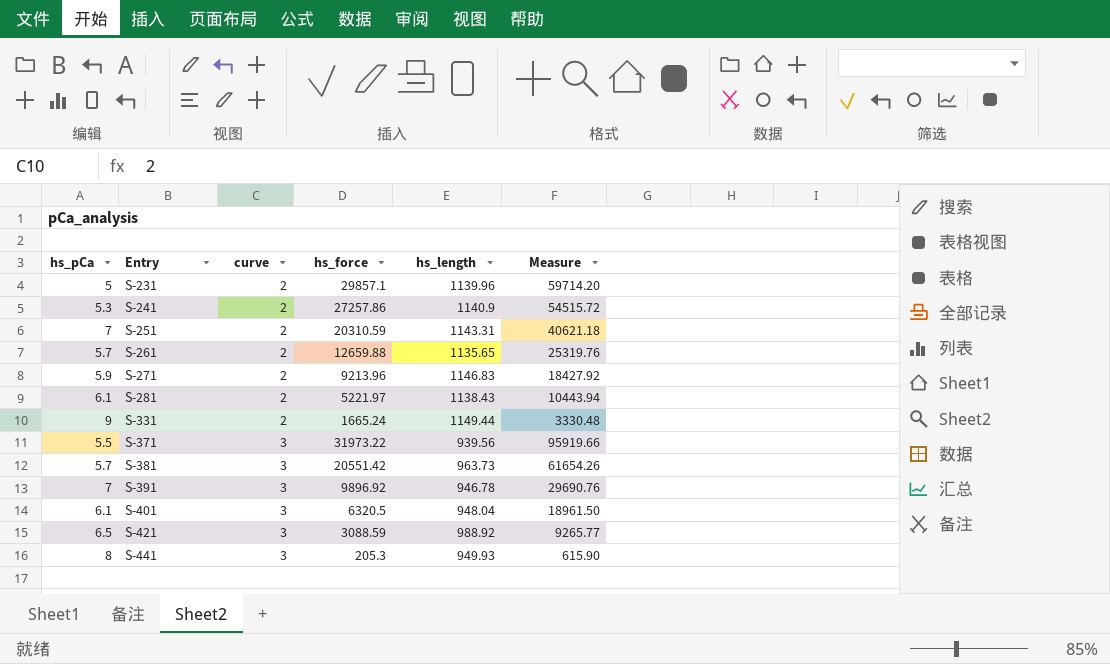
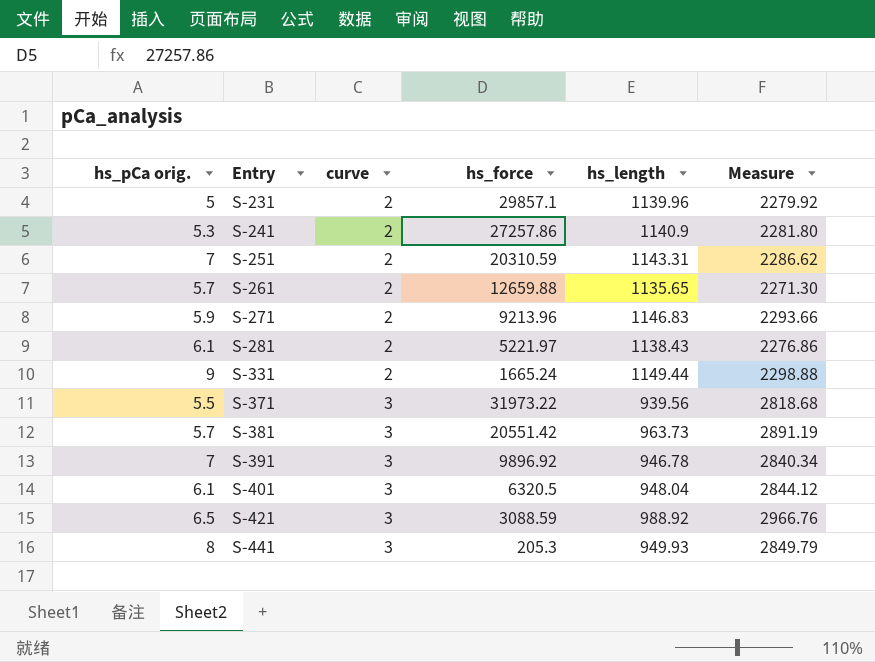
column name: hs_pCa -> hs_pCa orig.
column Measure | formula: [curve] * [hs_force] -> [curve] * [hs_length]

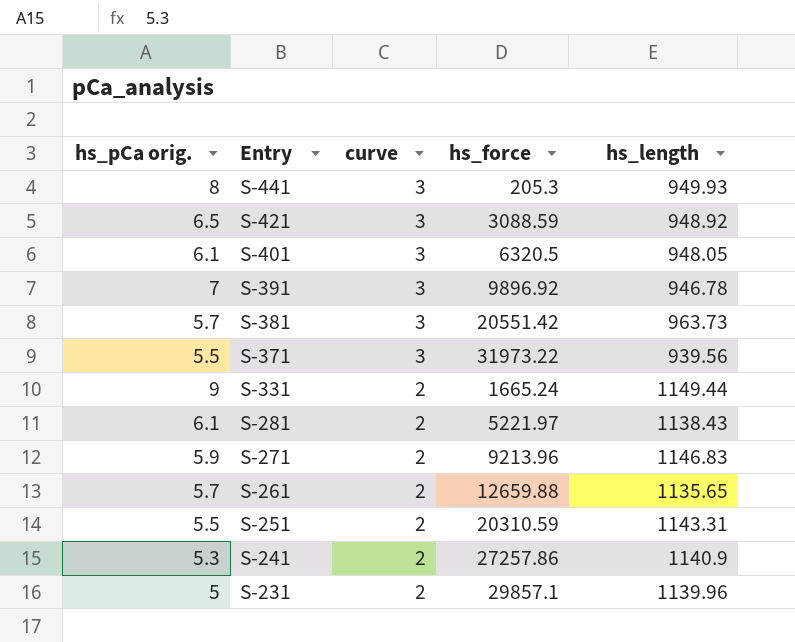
row order: Entry ascending -> Entry descending
column Measure | formula: [curve] * [hs_length] -> none
S-421 | hs_length: 988.92 -> 948.92
S-401 | hs_length: 948.04 -> 948.05
S-251 | hs_pCa orig.: 7 -> 5.5

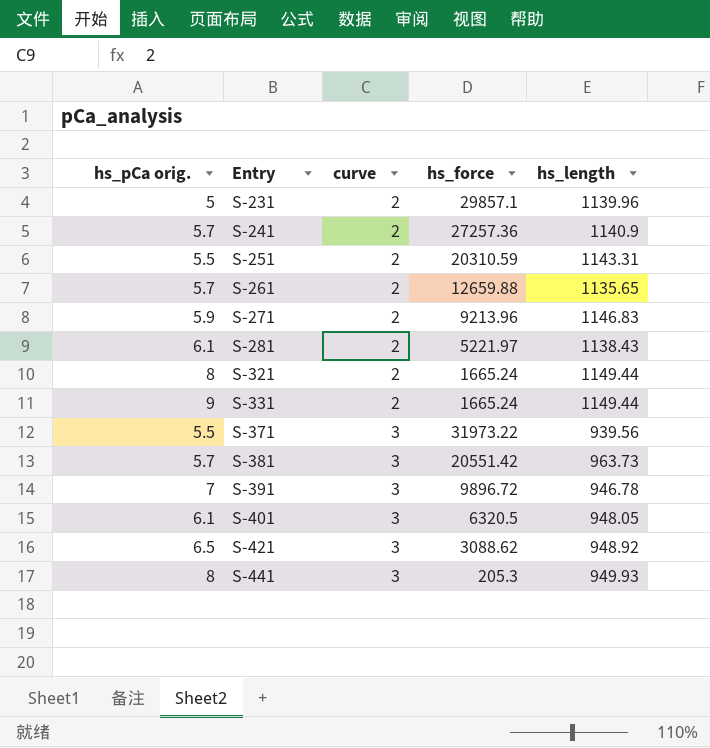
row order: Entry descending -> Entry ascending
S-241 | hs_pCa orig.: 5.3 -> 5.7
S-241 | hs_force: 27257.86 -> 27257.36
row S-321: none -> 8 | 2 | 1665.24 | 1149.44
S-391 | hs_force: 9896.92 -> 9896.72
S-421 | hs_force: 3088.59 -> 3088.62

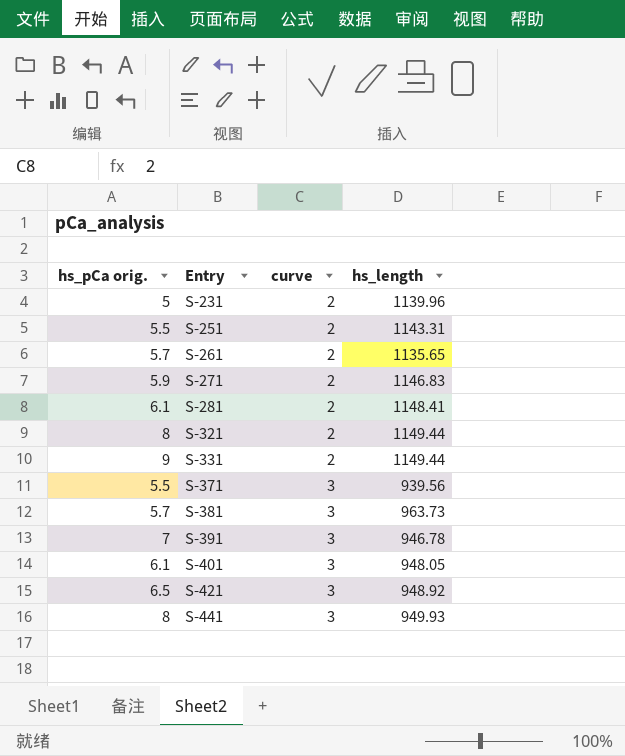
column hs_force | position: 4 -> none
row S-241: 5.7 | 2 | 27257.36 | 1140.9 -> none
S-281 | hs_length: 1138.43 -> 1148.41

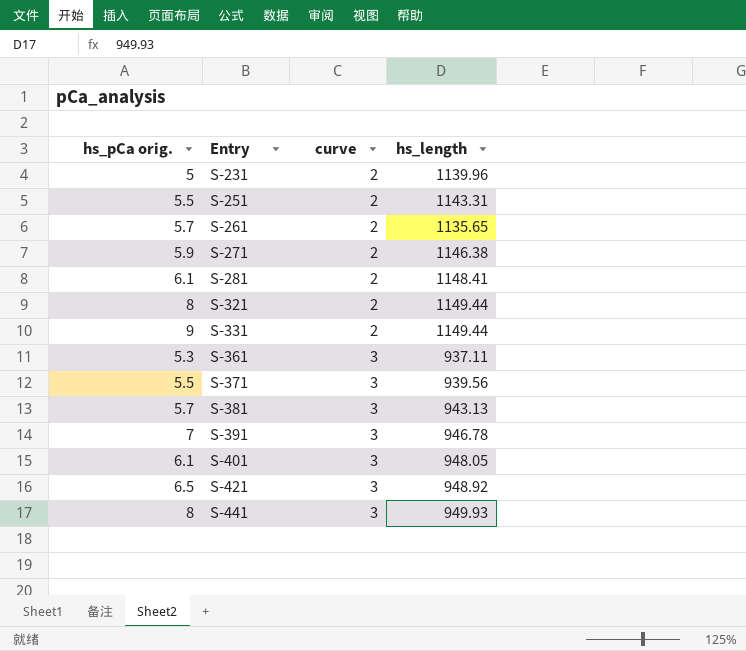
S-271 | hs_length: 1146.83 -> 1146.38
row S-361: none -> 5.3 | 3 | 937.11
S-381 | hs_length: 963.73 -> 943.13

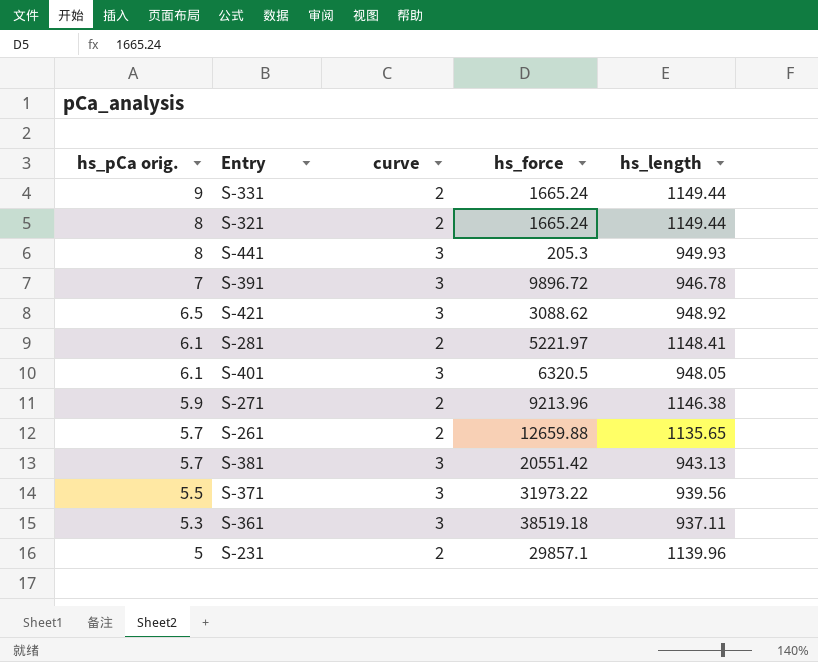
row order: Entry ascending -> hs_pCa orig. descending
column hs_force | position: none -> 4
row S-251: 5.5 | 2 | 1143.31 -> none

